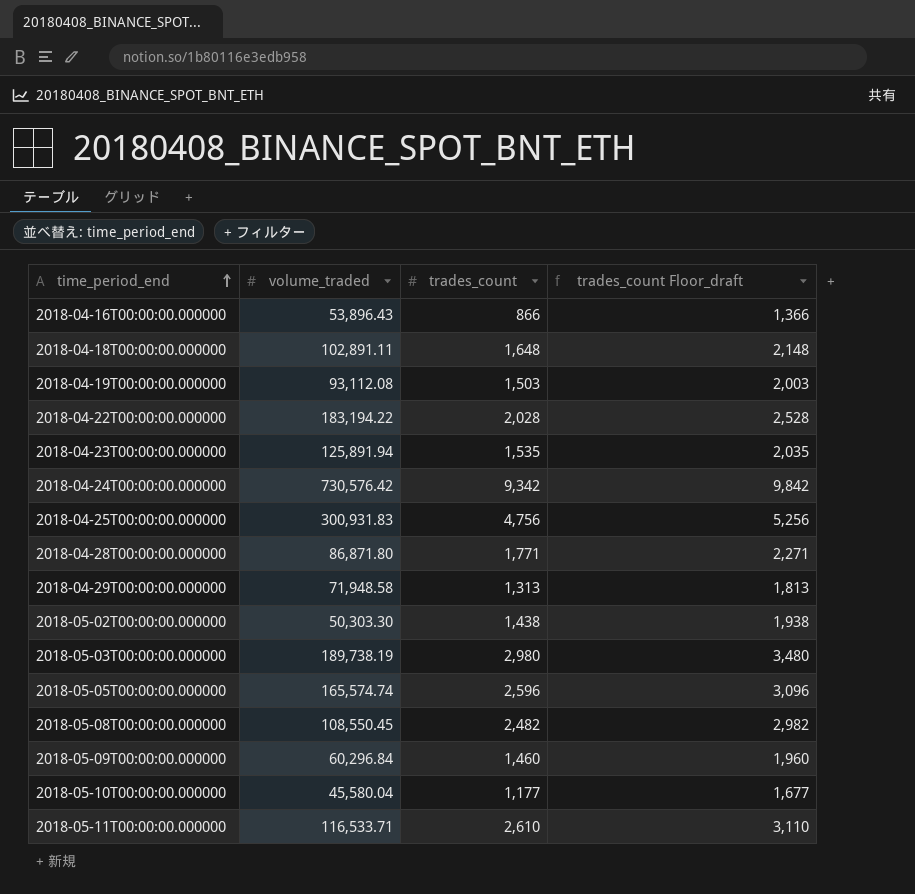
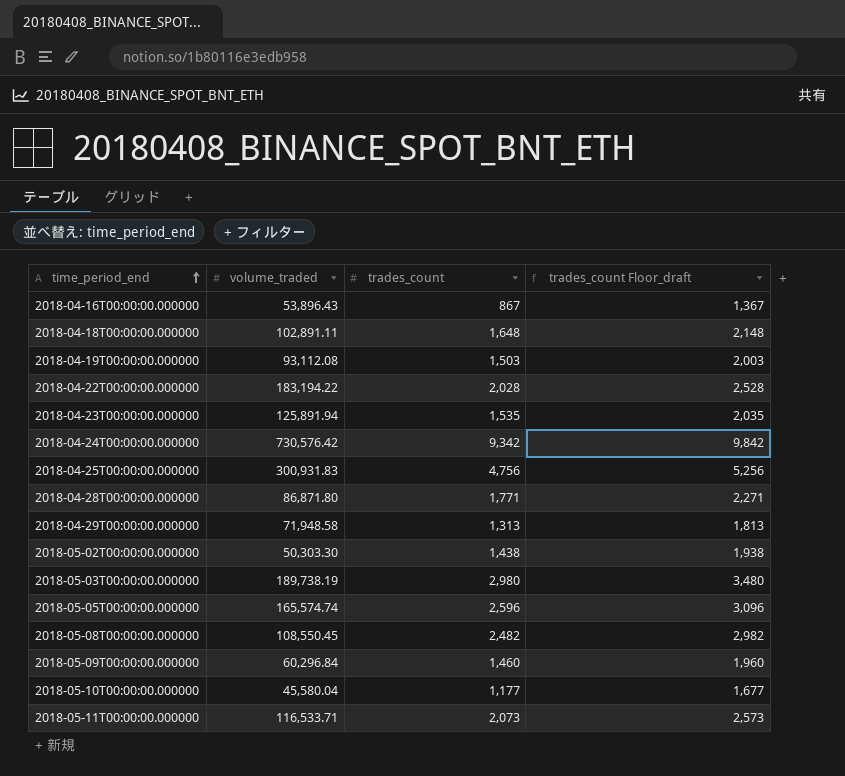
2018-04-16T00:00:00.000000 | trades_count: 866 -> 867
2018-04-16T00:00:00.000000 | trades_count Floor_draft: 1,366 -> 1,367
2018-05-11T00:00:00.000000 | trades_count: 2,610 -> 2,073
2018-05-11T00:00:00.000000 | trades_count Floor_draft: 3,110 -> 2,573

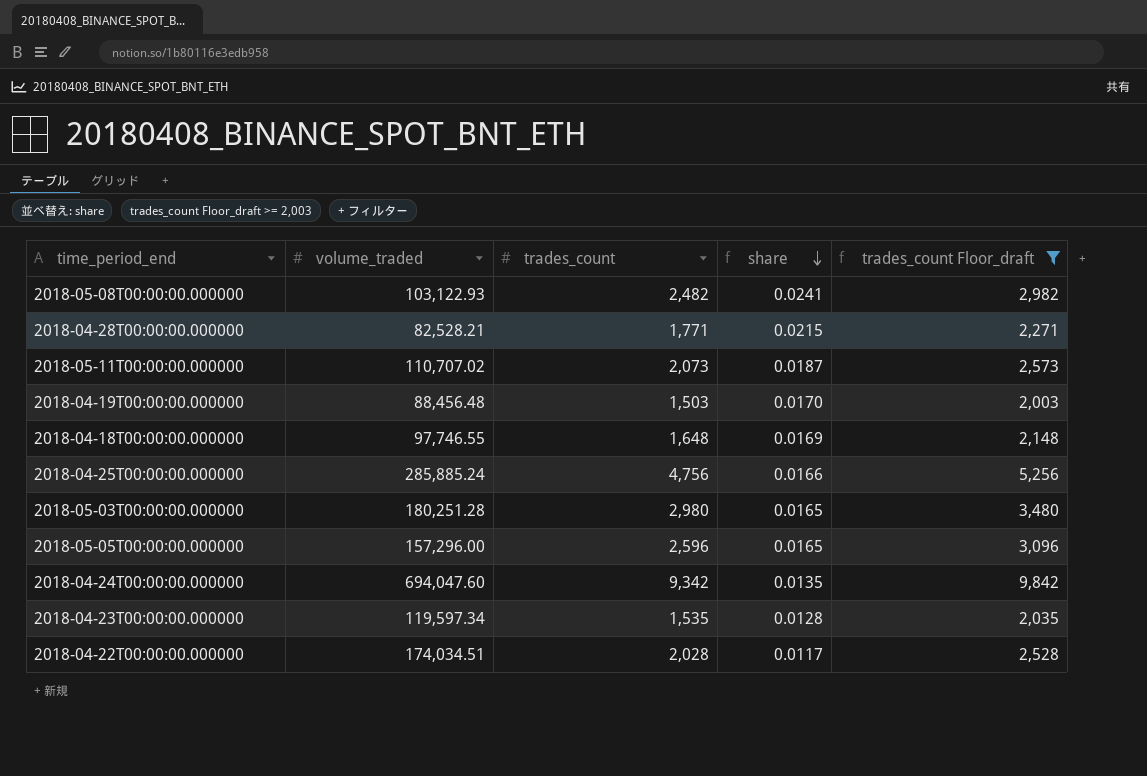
filter: none -> trades_count Floor_draft >= 2,003
row order: time_period_end ascending -> share descending
column share | formula: none -> [trades_count] / [volume_traded]
2018-05-08T00:00:00.000000 | volume_traded: 108,550.45 -> 103,122.93
2018-04-28T00:00:00.000000 | volume_traded: 86,871.80 -> 82,528.21
2018-05-11T00:00:00.000000 | volume_traded: 116,533.71 -> 110,707.02
2018-04-19T00:00:00.000000 | volume_traded: 93,112.08 -> 88,456.48
2018-04-18T00:00:00.000000 | volume_traded: 102,891.11 -> 97,746.55
2018-04-25T00:00:00.000000 | volume_traded: 300,931.83 -> 285,885.24
2018-05-03T00:00:00.000000 | volume_traded: 189,738.19 -> 180,251.28
2018-05-05T00:00:00.000000 | volume_traded: 165,574.74 -> 157,296.00
2018-04-24T00:00:00.000000 | volume_traded: 730,576.42 -> 694,047.60
2018-04-23T00:00:00.000000 | volume_traded: 125,891.94 -> 119,597.34
2018-04-22T00:00:00.000000 | volume_traded: 183,194.22 -> 174,034.51

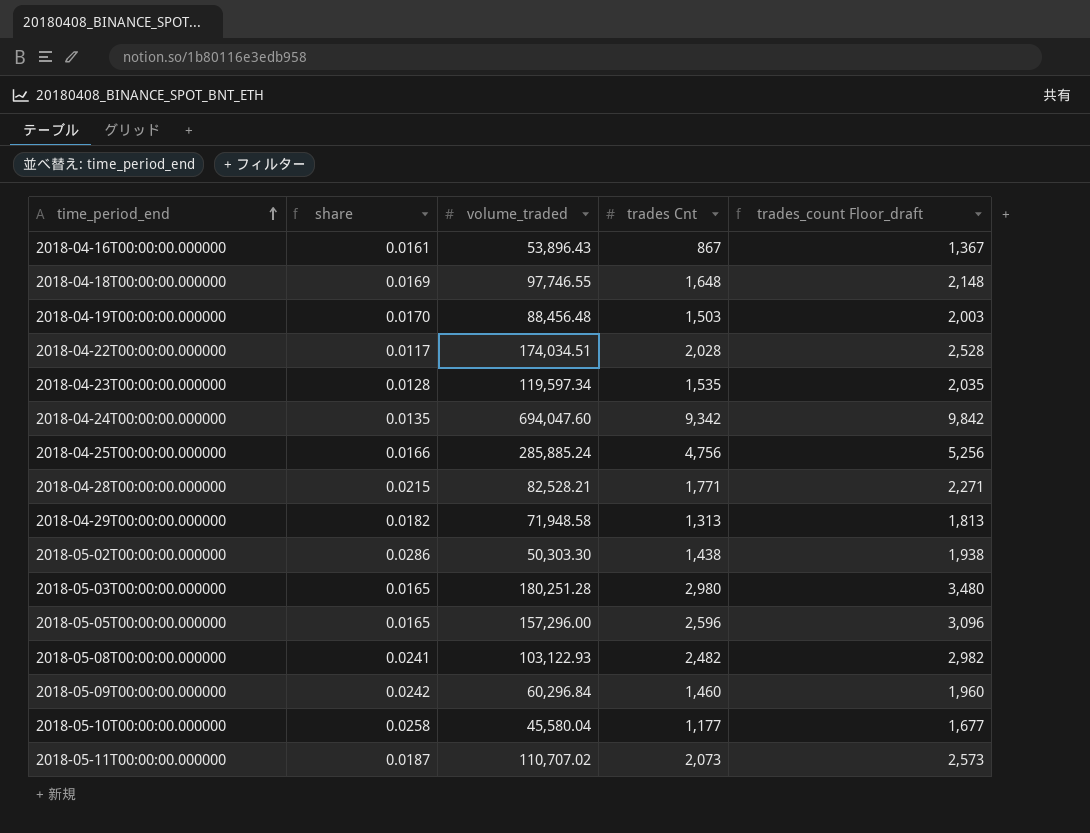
filter: trades_count Floor_draft >= 2,003 -> none
row order: share descending -> time_period_end ascending
column share | position: 4 -> 2
column name: trades_count -> trades Cnt

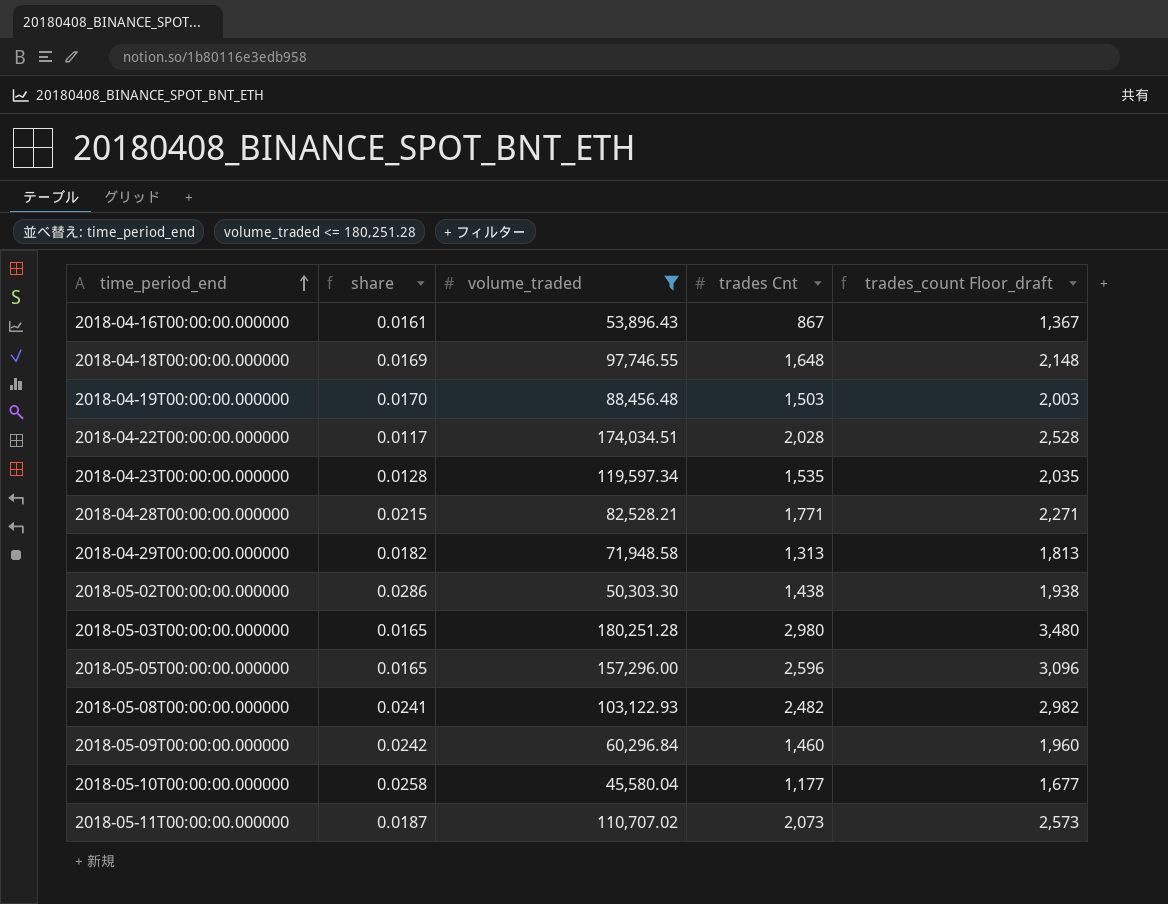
filter: none -> volume_traded <= 180,251.28

